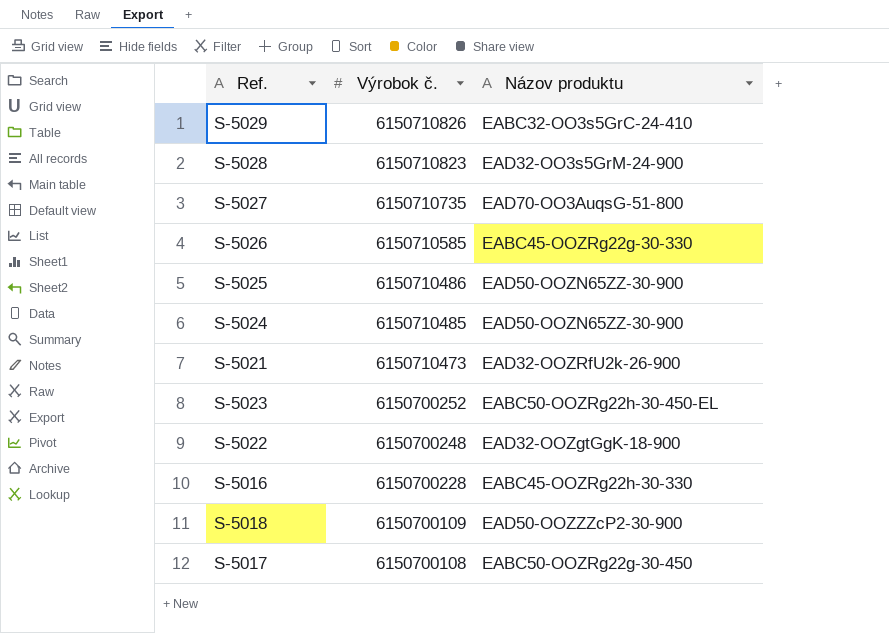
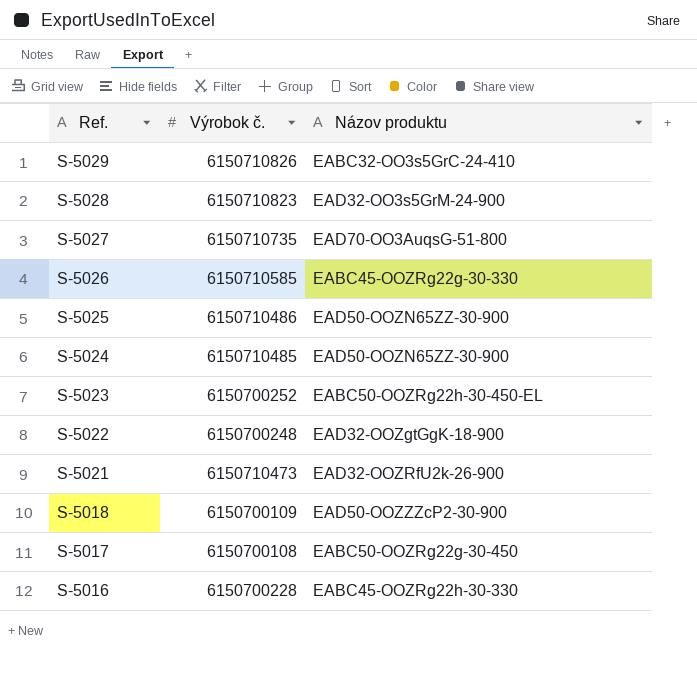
row order: Výrobok č. descending -> Ref. descending

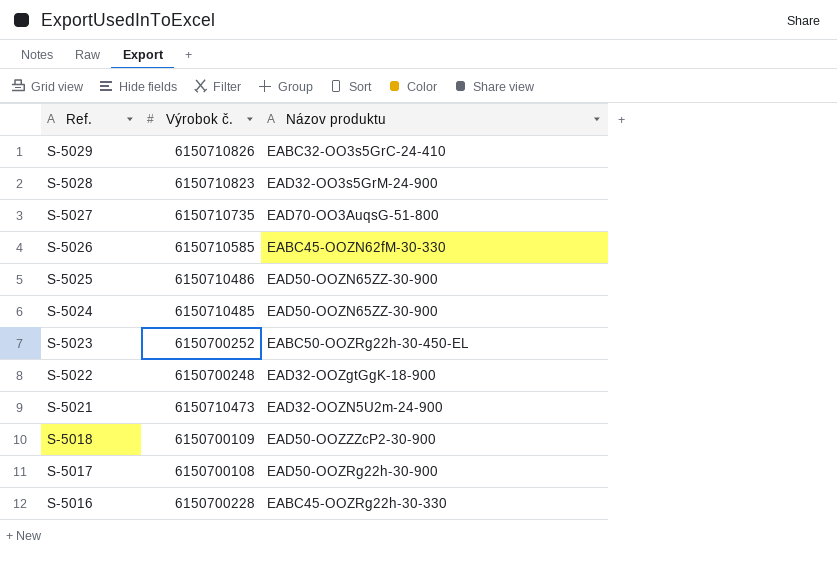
S-5026 | Názov produktu: EABC45-OOZRg22g-30-330 -> EABC45-OOZN62fM-30-330
S-5021 | Názov produktu: EAD32-OOZRfU2k-26-900 -> EAD32-OOZN5U2m-24-900
S-5017 | Názov produktu: EABC50-OOZRg22g-30-450 -> EAD50-OOZRg22h-30-900

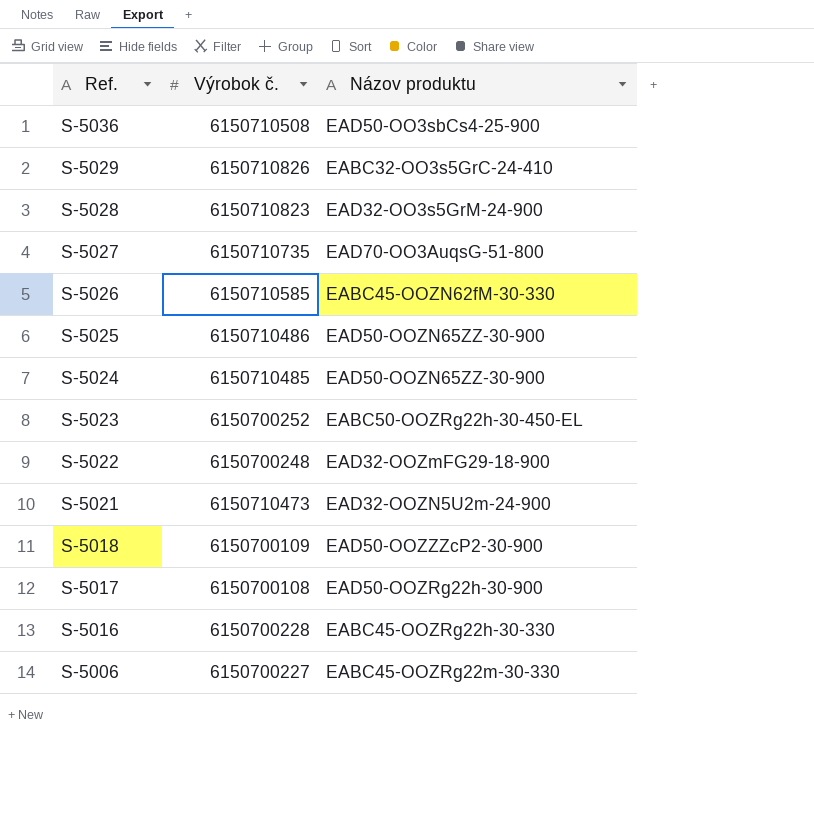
row S-5036: none -> 6150710508 | EAD50-OO3sbCs4-25-900
S-5022 | Názov produktu: EAD32-OOZgtGgK-18-900 -> EAD32-OOZmFG29-18-900
row S-5006: none -> 6150700227 | EABC45-OOZRg22m-30-330

